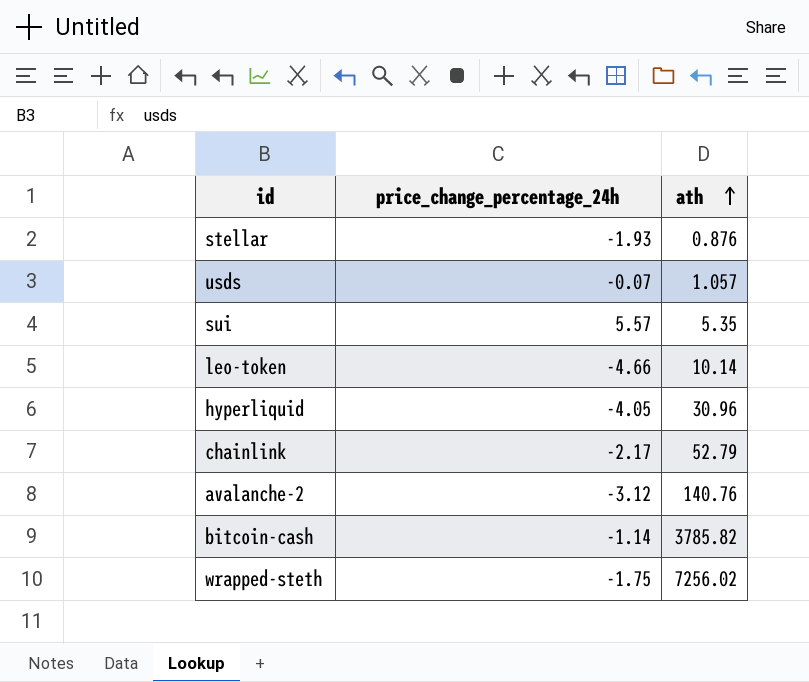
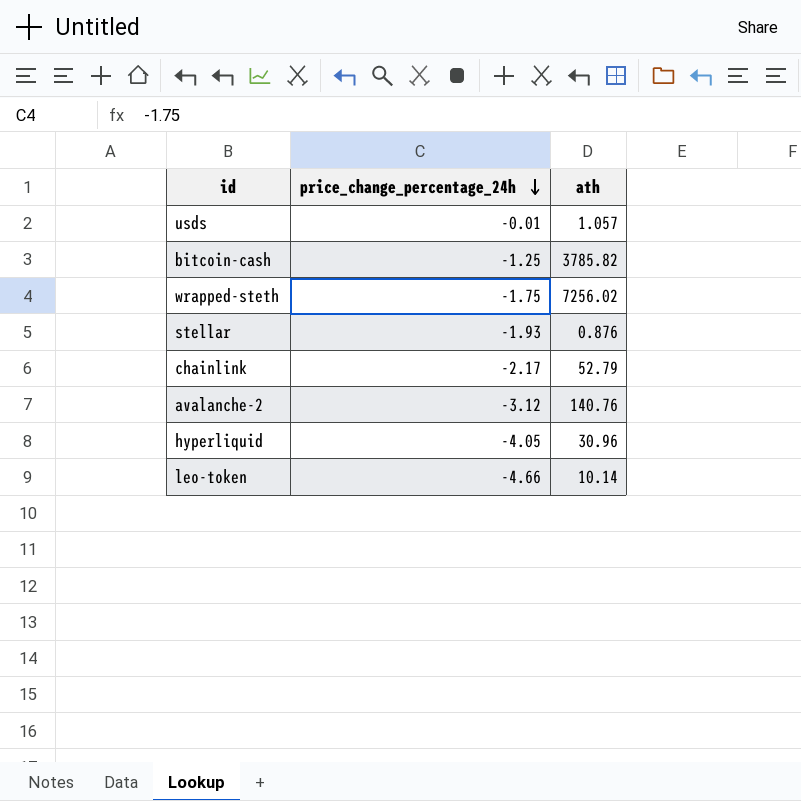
row order: ath ascending -> price_change_percentage_24h descending
row sui: 5.57 | 5.35 -> none
usds | price_change_percentage_24h: -0.07 -> -0.01
bitcoin-cash | price_change_percentage_24h: -1.14 -> -1.25

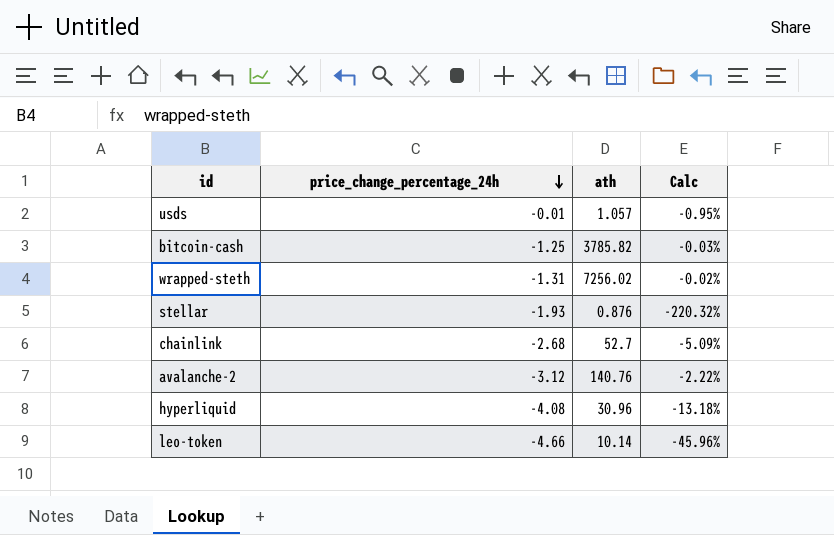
column Calc | formula: none -> [price_change_percentage_24h] / [ath]
wrapped-steth | price_change_percentage_24h: -1.75 -> -1.31
chainlink | price_change_percentage_24h: -2.17 -> -2.68
chainlink | ath: 52.79 -> 52.7
hyperliquid | price_change_percentage_24h: -4.05 -> -4.08

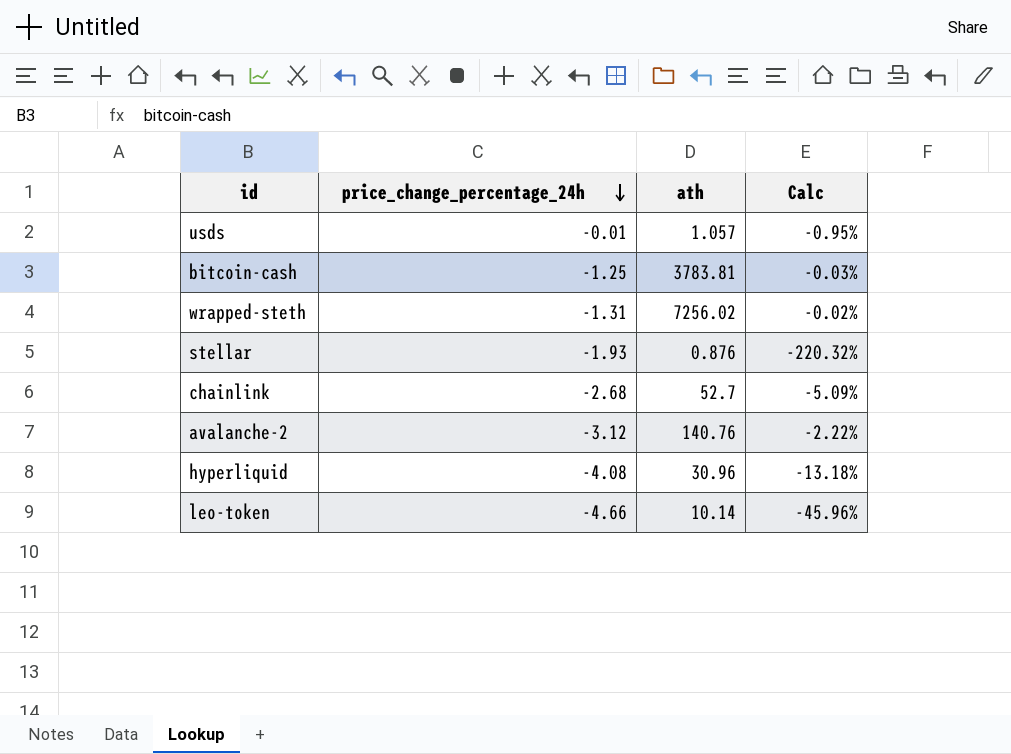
bitcoin-cash | ath: 3785.82 -> 3783.81

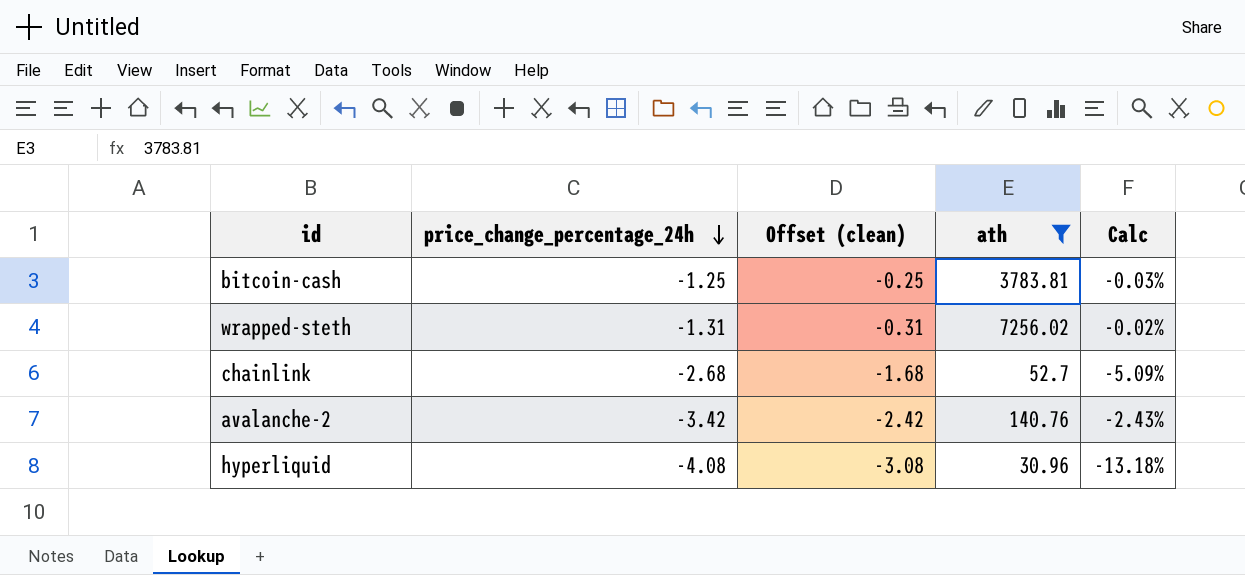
filter: none -> ath >= 30.96
column Offset (clean) | formula: none -> [price_change_percentage_24h] + 1
avalanche-2 | price_change_percentage_24h: -3.12 -> -3.42
avalanche-2 | Calc: -2.22% -> -2.43%

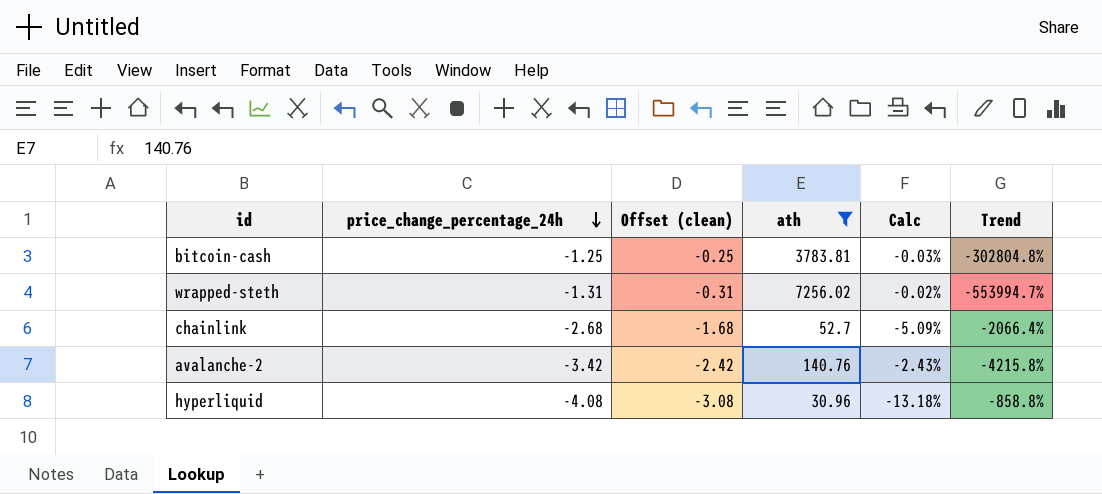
column Trend | formula: none -> ([ath] - [price_change_percentage_24h]) / [price_change_percentage_24h]

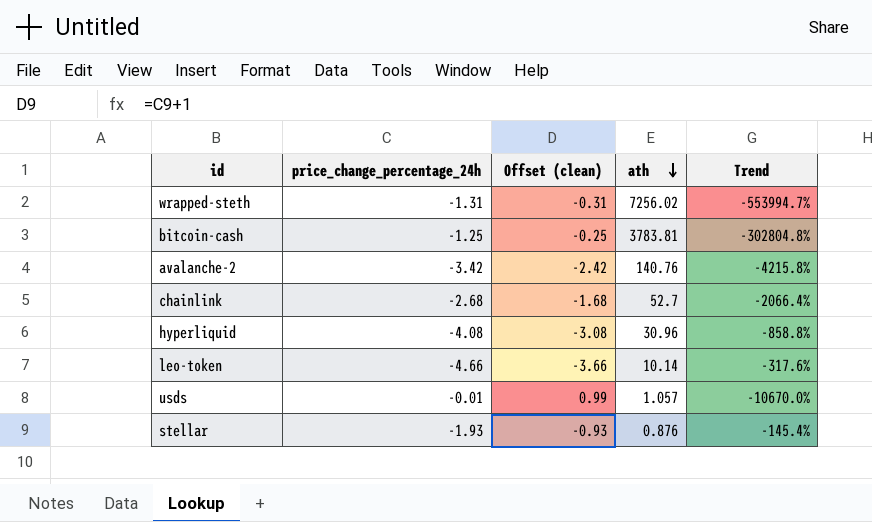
filter: ath >= 30.96 -> none
row order: price_change_percentage_24h descending -> ath descending
column Calc | formula: [price_change_percentage_24h] / [ath] -> none

